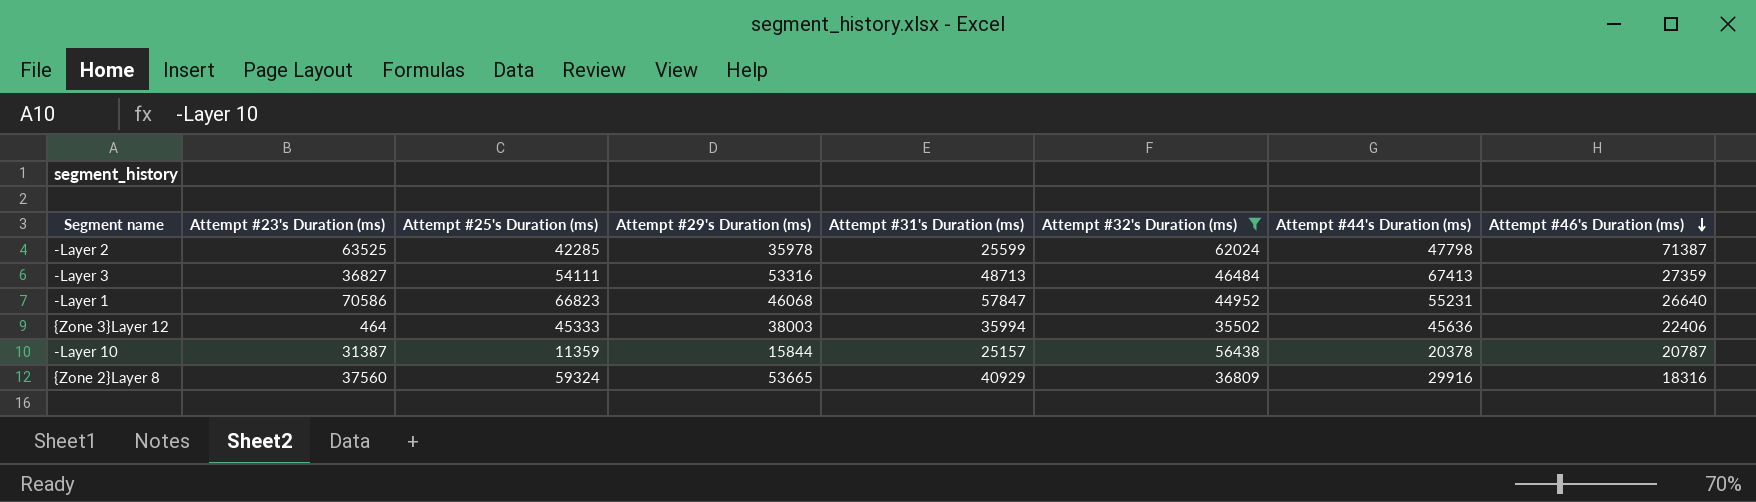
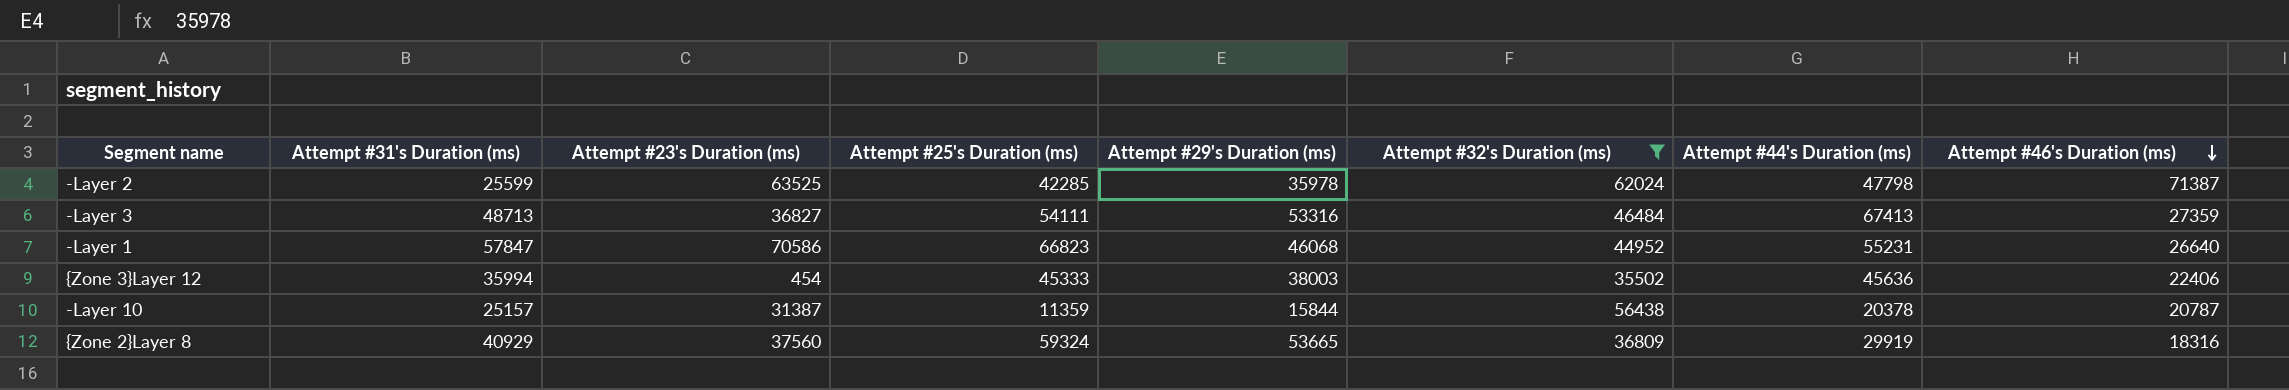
column Attempt #31's Duration (ms) | position: 5 -> 2
{Zone 3}Layer 12 | Attempt #23's Duration (ms): 464 -> 454
{Zone 2}Layer 8 | Attempt #44's Duration (ms): 29916 -> 29919

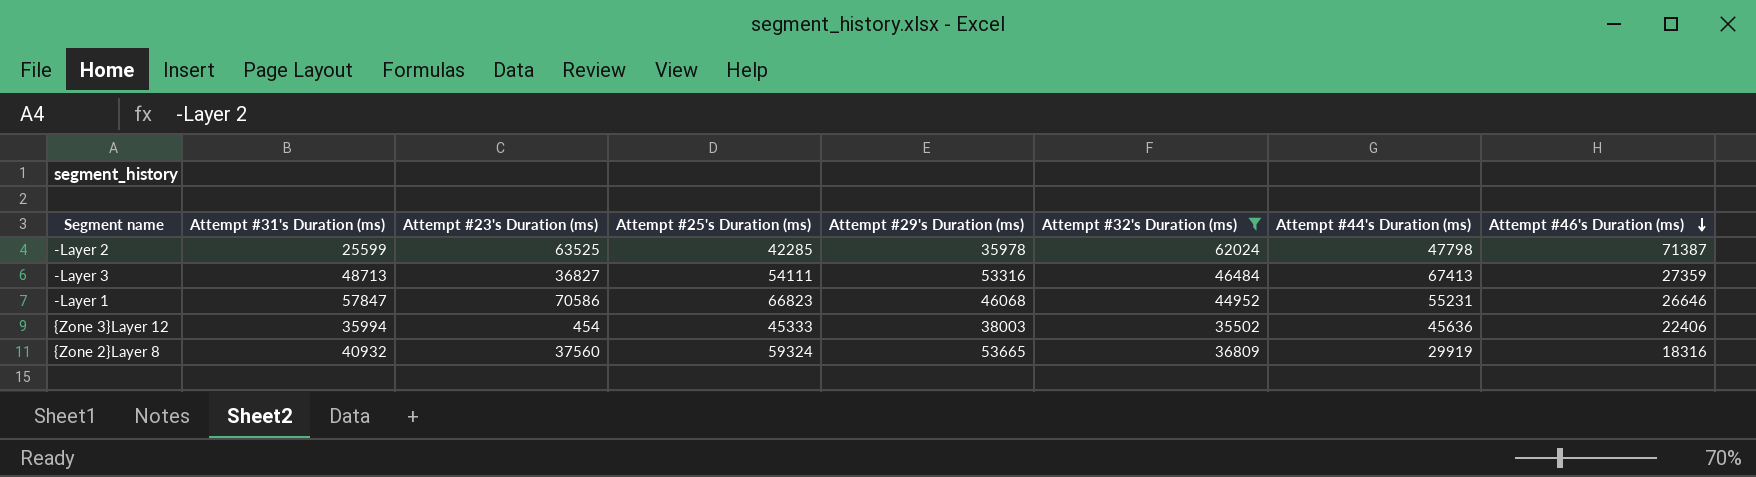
row -Layer 10: 25157 | 31387 | 11359 | 15844 | 56438 | 20378 | 20787 -> none
-Layer 1 | Attempt #46's Duration (ms): 26640 -> 26646
{Zone 2}Layer 8 | Attempt #31's Duration (ms): 40929 -> 40932

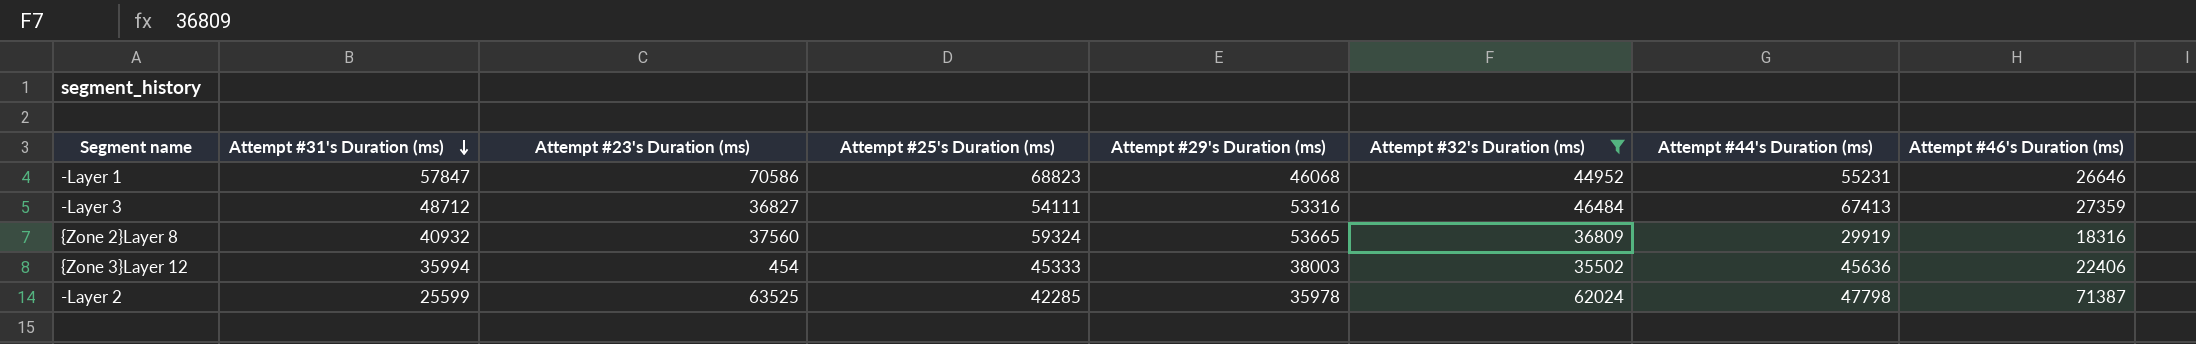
row order: Attempt #46's Duration (ms) descending -> Attempt #31's Duration (ms) descending
-Layer 1 | Attempt #25's Duration (ms): 66823 -> 68823
-Layer 3 | Attempt #31's Duration (ms): 48713 -> 48712

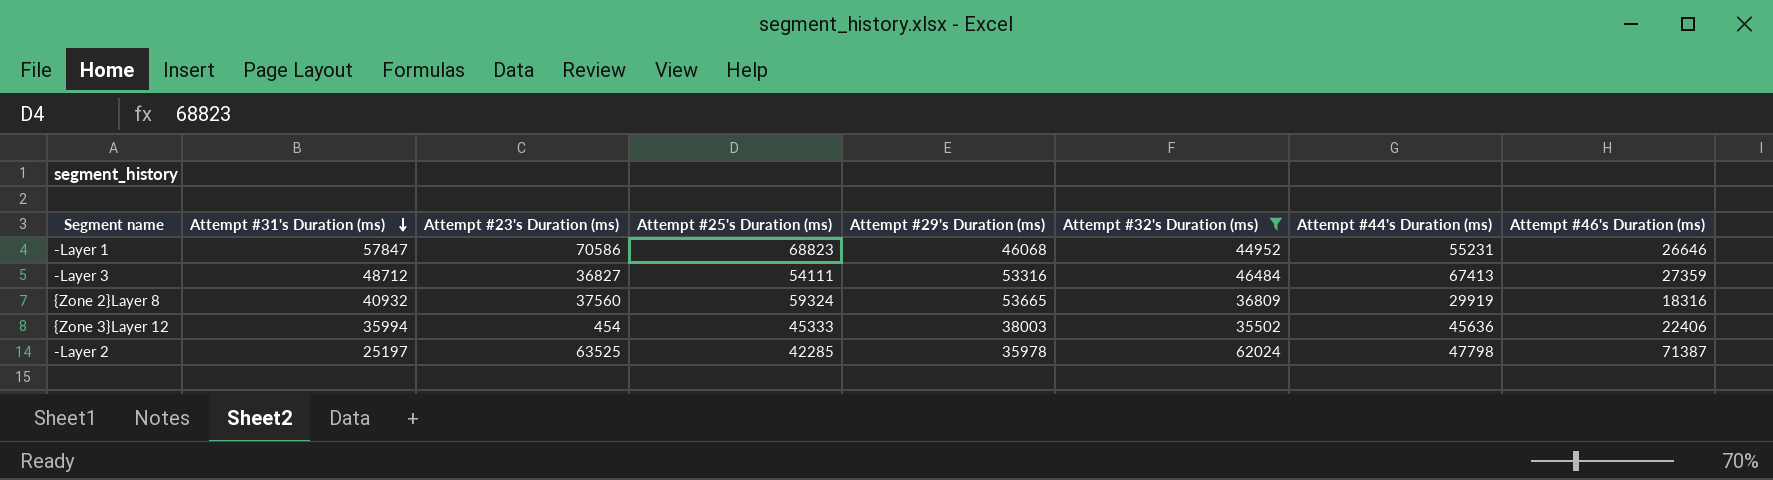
-Layer 2 | Attempt #31's Duration (ms): 25599 -> 25197

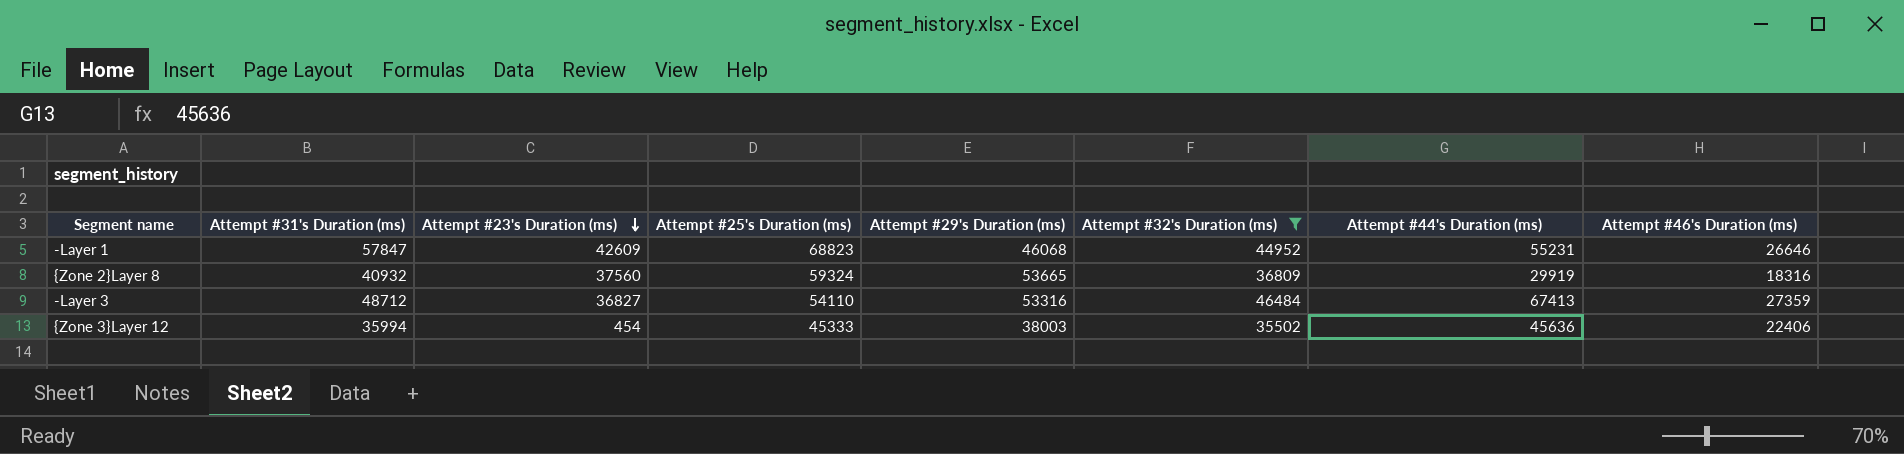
row order: Attempt #31's Duration (ms) descending -> Attempt #23's Duration (ms) descending
row -Layer 2: 25197 | 63525 | 42285 | 35978 | 62024 | 47798 | 71387 -> none
-Layer 1 | Attempt #23's Duration (ms): 70586 -> 42609
-Layer 3 | Attempt #25's Duration (ms): 54111 -> 54110

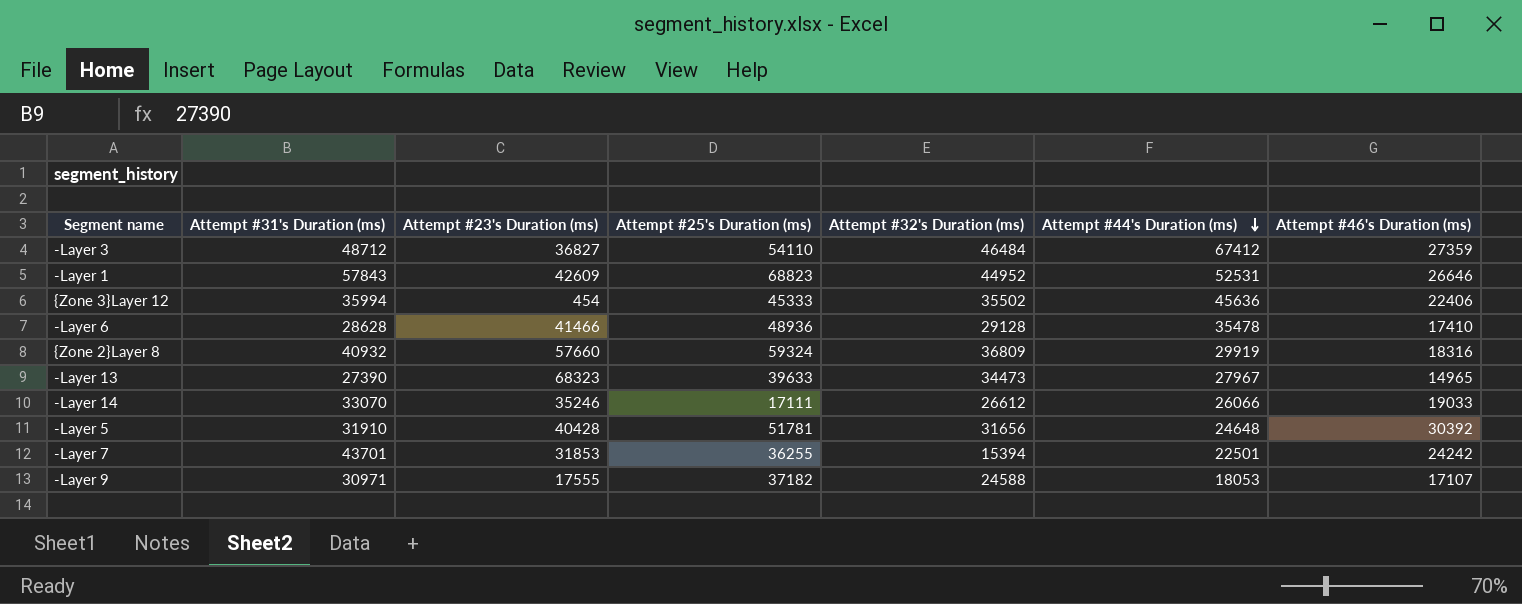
filter: Attempt #32's Duration (ms) >= 35502 -> none
row order: Attempt #23's Duration (ms) descending -> Attempt #44's Duration (ms) descending
column Attempt #29's Duration (ms) | position: 5 -> none
-Layer 3 | Attempt #44's Duration (ms): 67413 -> 67412
-Layer 1 | Attempt #31's Duration (ms): 57847 -> 57843
-Layer 1 | Attempt #44's Duration (ms): 55231 -> 52531
{Zone 2}Layer 8 | Attempt #23's Duration (ms): 37560 -> 57660

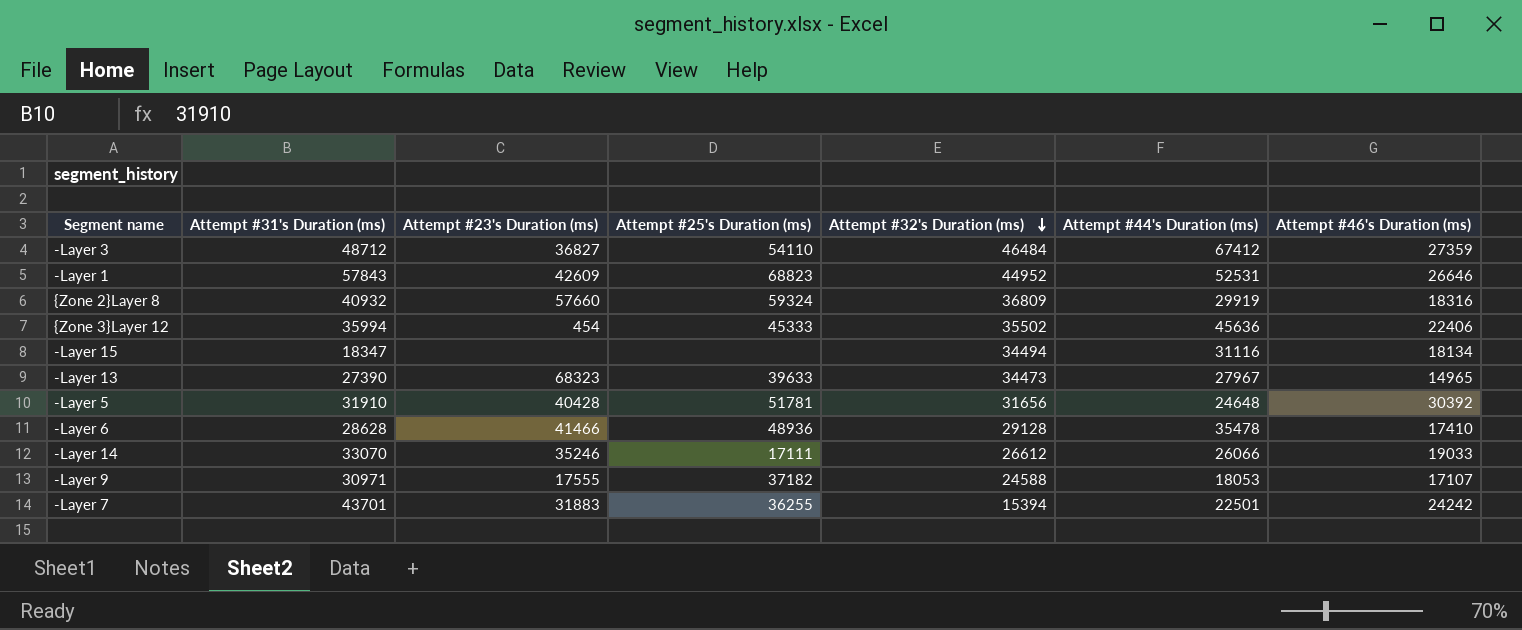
row order: Attempt #44's Duration (ms) descending -> Attempt #32's Duration (ms) descending
row -Layer 15: none -> 18347 | none | none | 34494 | 31116 | 18134
-Layer 7 | Attempt #23's Duration (ms): 31853 -> 31883

